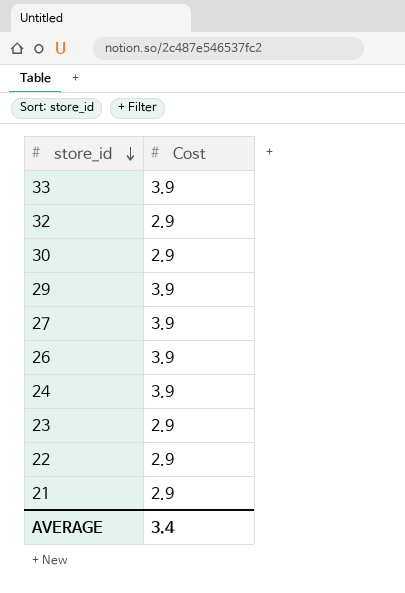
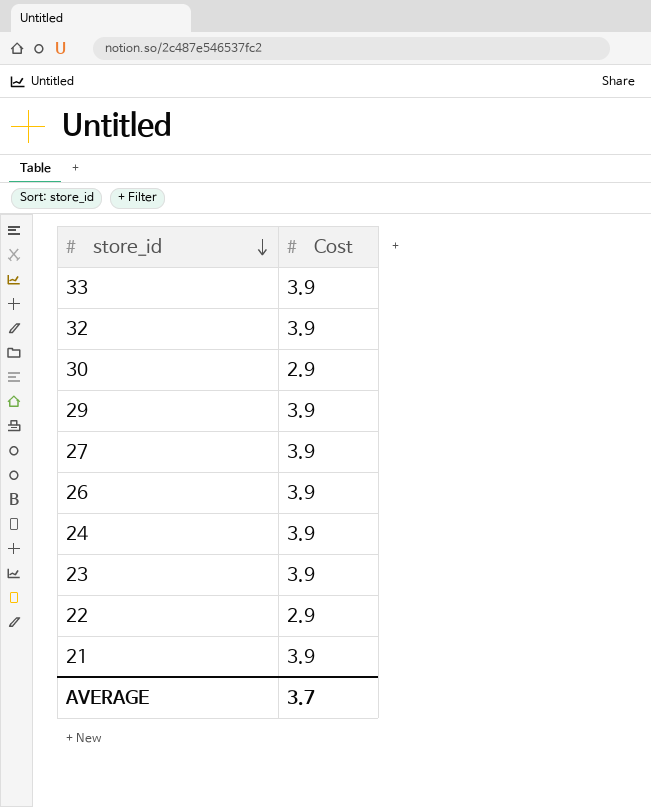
32 | Cost: 2.9 -> 3.9
23 | Cost: 2.9 -> 3.9
21 | Cost: 2.9 -> 3.9
AVERAGE | Cost: 3.4 -> 3.7

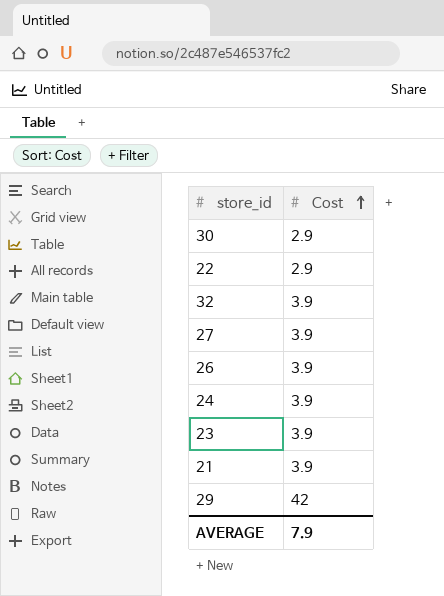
row order: store_id descending -> Cost ascending
row 33: 3.9 -> none
29 | Cost: 3.9 -> 42
AVERAGE | Cost: 3.7 -> 7.9

